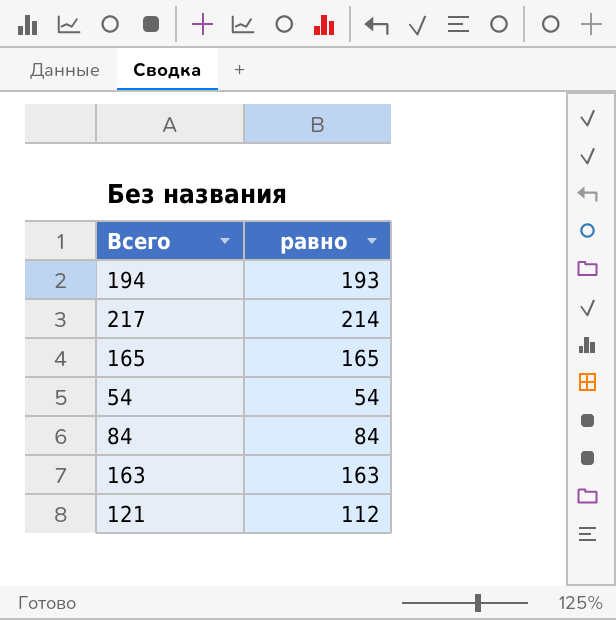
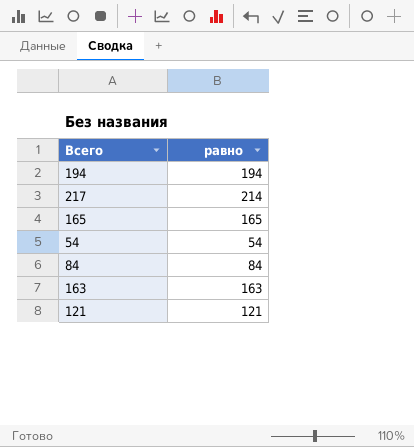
194 | равно: 193 -> 194
121 | равно: 112 -> 121

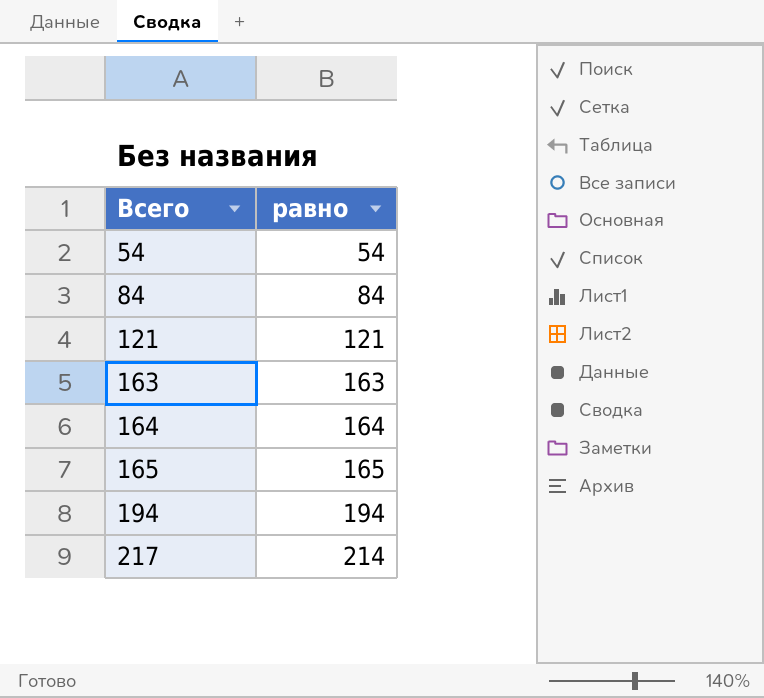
row order: none -> Всего ascending
row 164: none -> 164

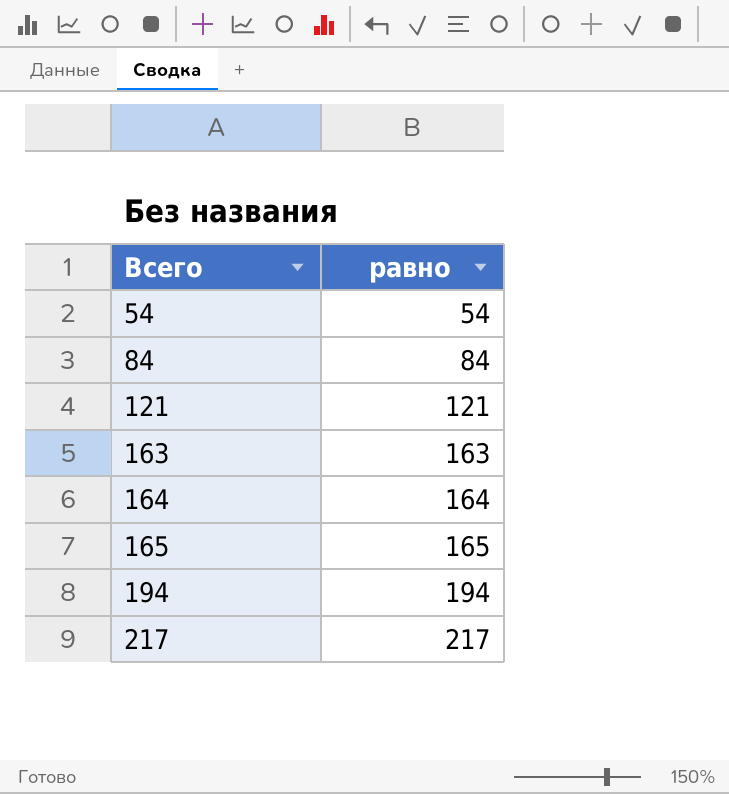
217 | равно: 214 -> 217

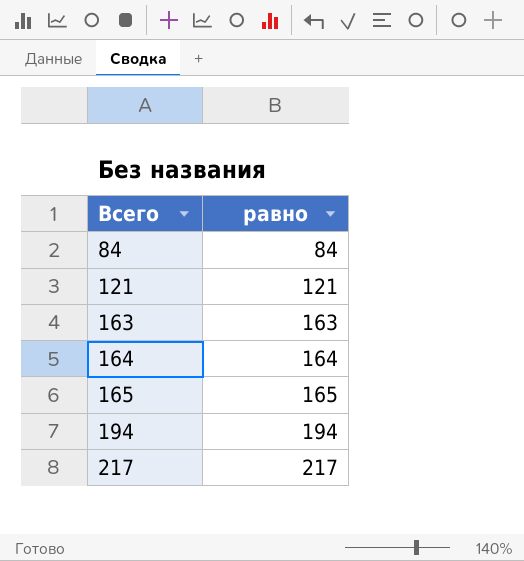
row 54: 54 -> none

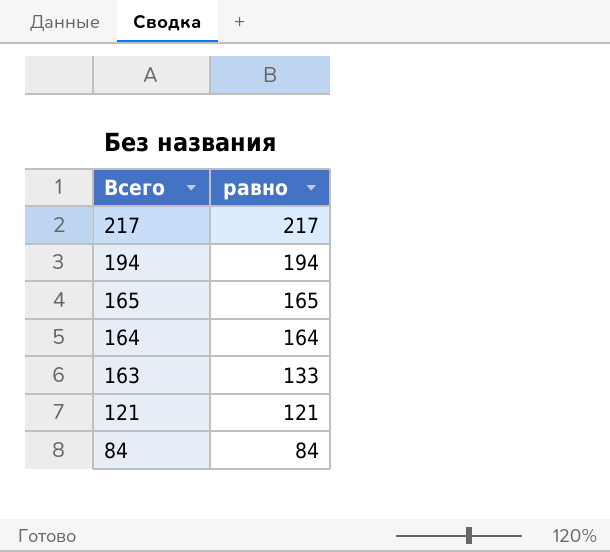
row order: Всего ascending -> Всего descending
163 | равно: 163 -> 133

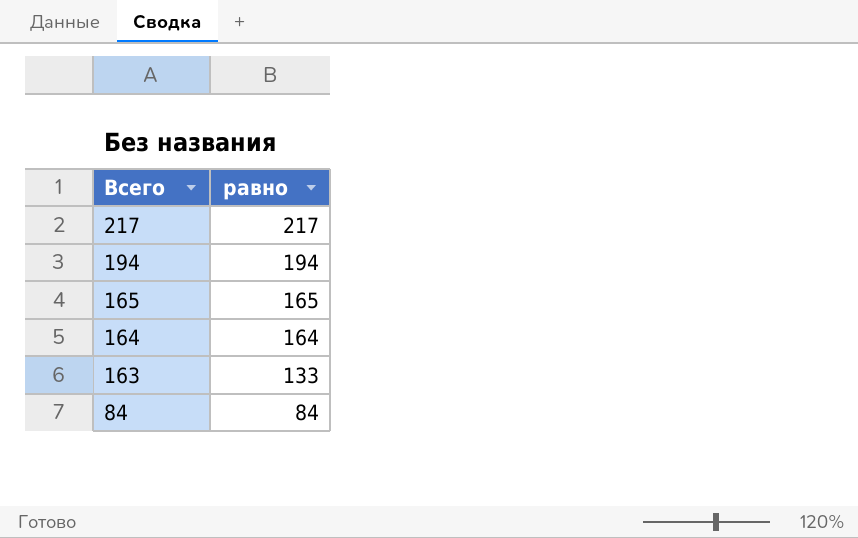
row 121: 121 -> none

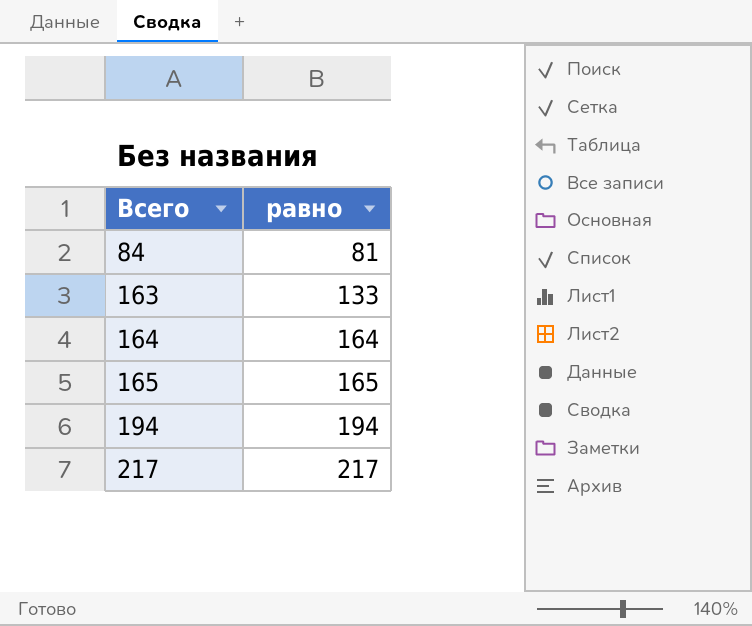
row order: Всего descending -> Всего ascending
84 | равно: 84 -> 81

